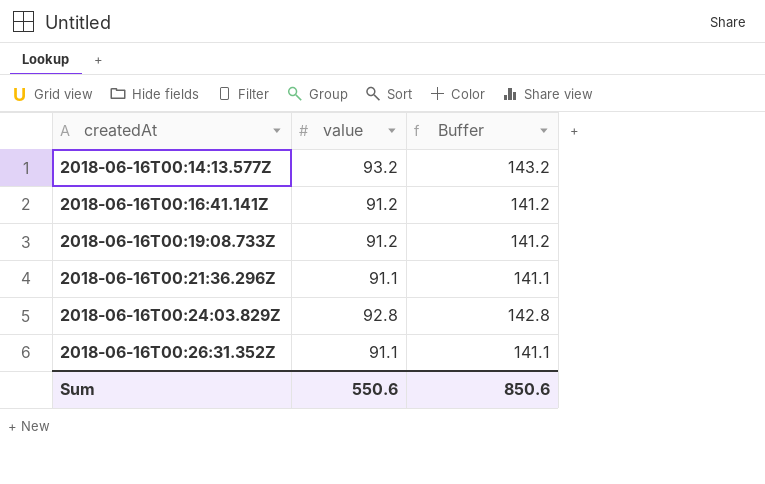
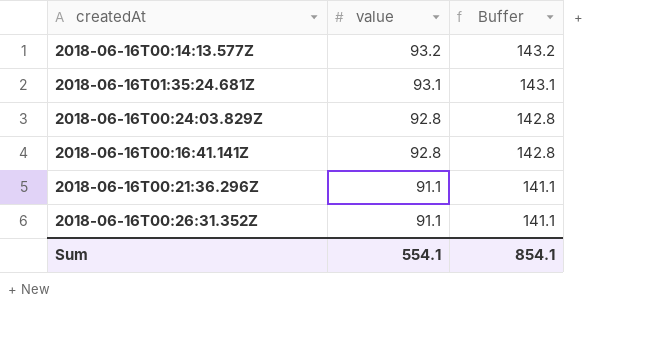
row order: createdAt ascending -> value descending
row 2018-06-16T00:19:08.733Z: 91.2 | 141.2 -> none
row 2018-06-16T01:35:24.681Z: none -> 93.1 | 143.1
2018-06-16T00:16:41.141Z | value: 91.2 -> 92.8
2018-06-16T00:16:41.141Z | Buffer: 141.2 -> 142.8
Sum | value: 550.6 -> 554.1
Sum | Buffer: 850.6 -> 854.1

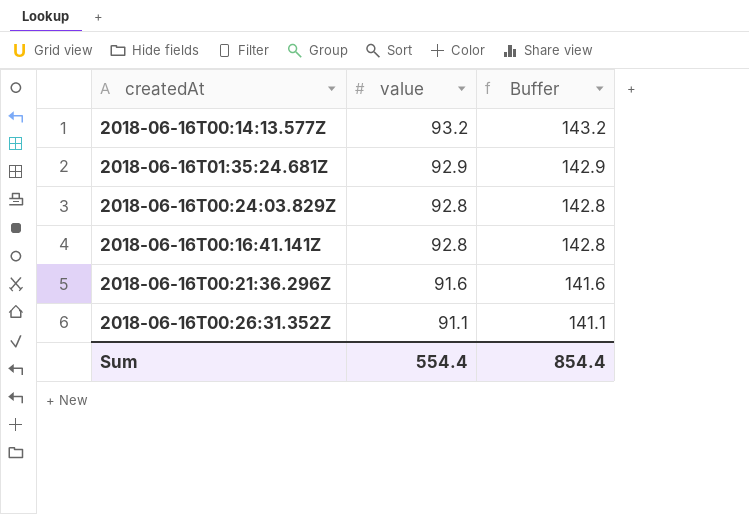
2018-06-16T01:35:24.681Z | value: 93.1 -> 92.9
2018-06-16T01:35:24.681Z | Buffer: 143.1 -> 142.9
2018-06-16T00:21:36.296Z | value: 91.1 -> 91.6
2018-06-16T00:21:36.296Z | Buffer: 141.1 -> 141.6
Sum | value: 554.1 -> 554.4
Sum | Buffer: 854.1 -> 854.4

